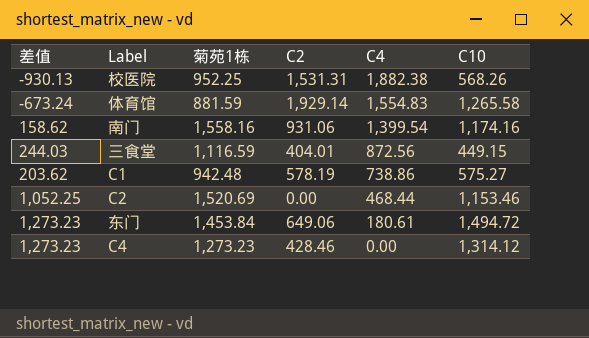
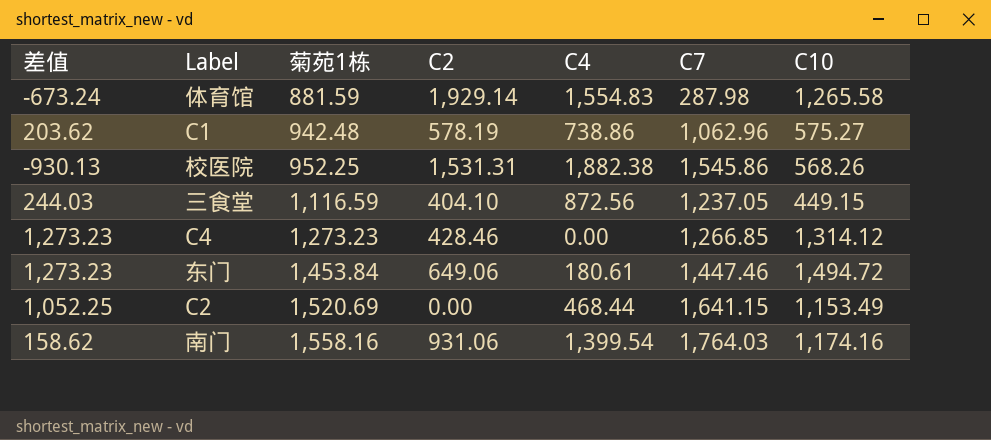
row order: C4 descending -> 菊苑1栋 ascending
column C7 | position: none -> 6
三食堂 | C2: 404.01 -> 404.10
C2 | C10: 1,153.46 -> 1,153.49

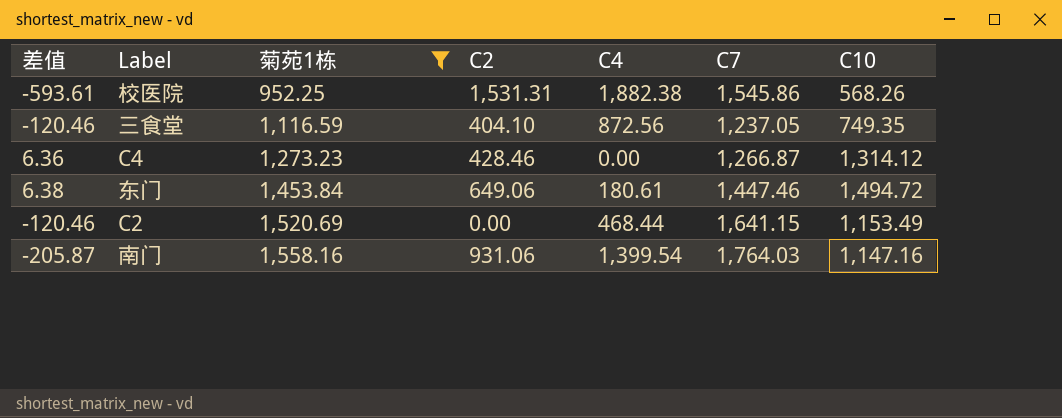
filter: none -> 菊苑1栋 >= 952.25
column 差值 | formula: [菊苑1栋] - [C4] -> [菊苑1栋] - [C7]
三食堂 | C10: 449.15 -> 749.35
C4 | C7: 1,266.85 -> 1,266.87
南门 | C10: 1,174.16 -> 1,147.16

